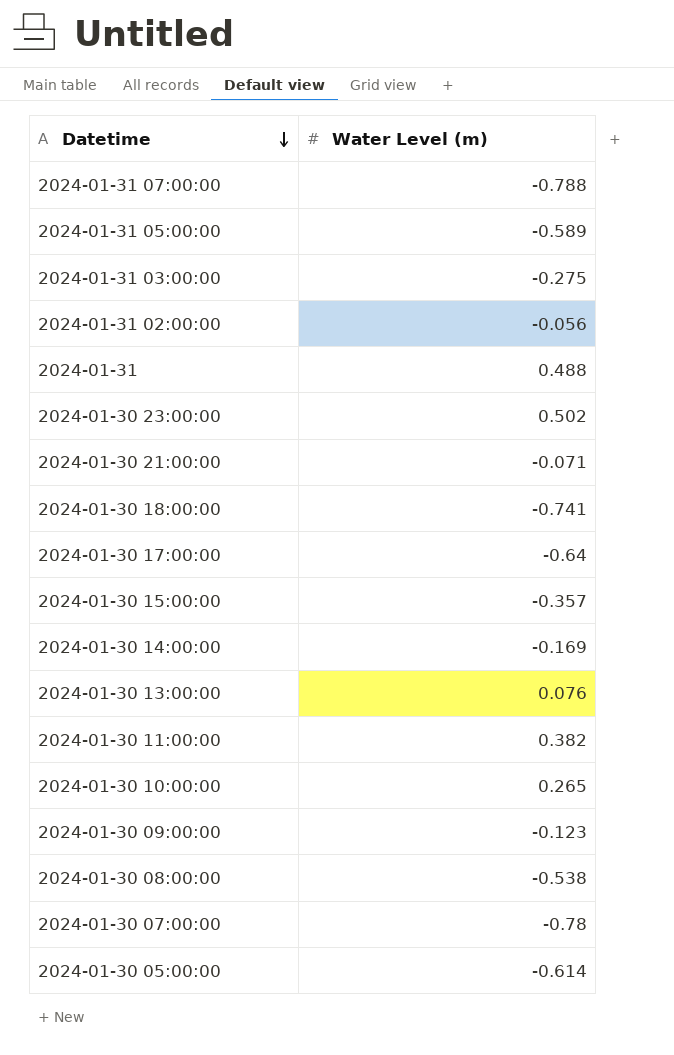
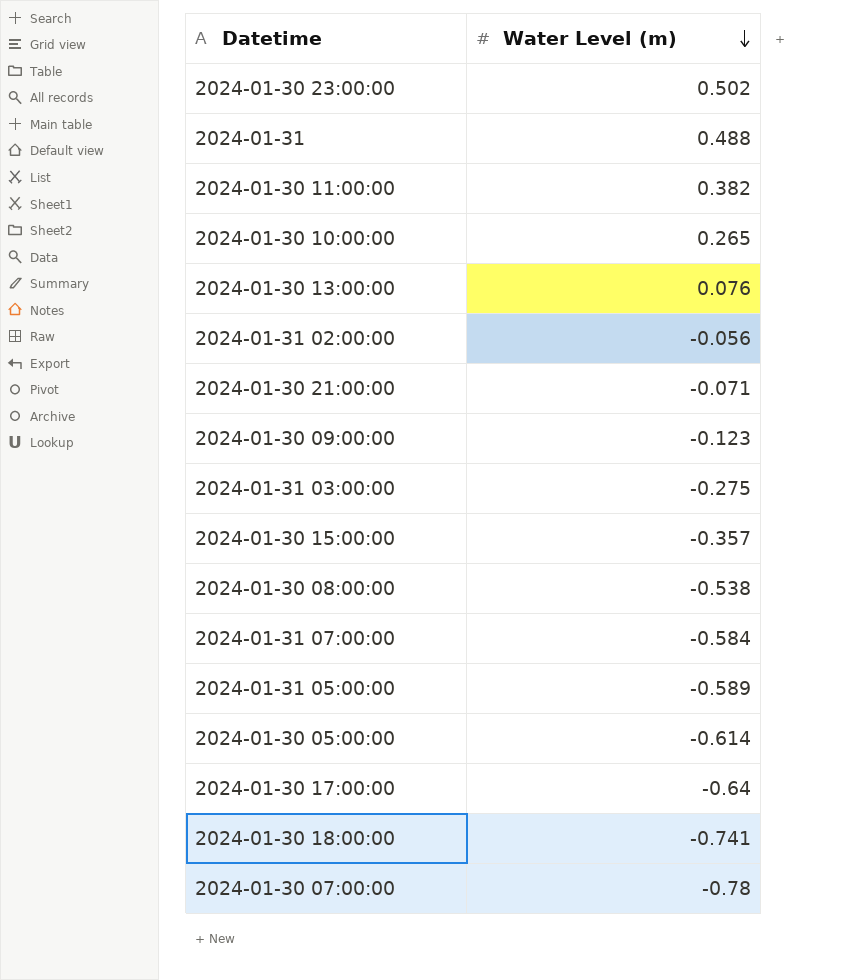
row order: Datetime descending -> Water Level (m) descending
row 2024-01-30 14:00:00: -0.169 -> none
2024-01-31 07:00:00 | Water Level (m): -0.788 -> -0.584

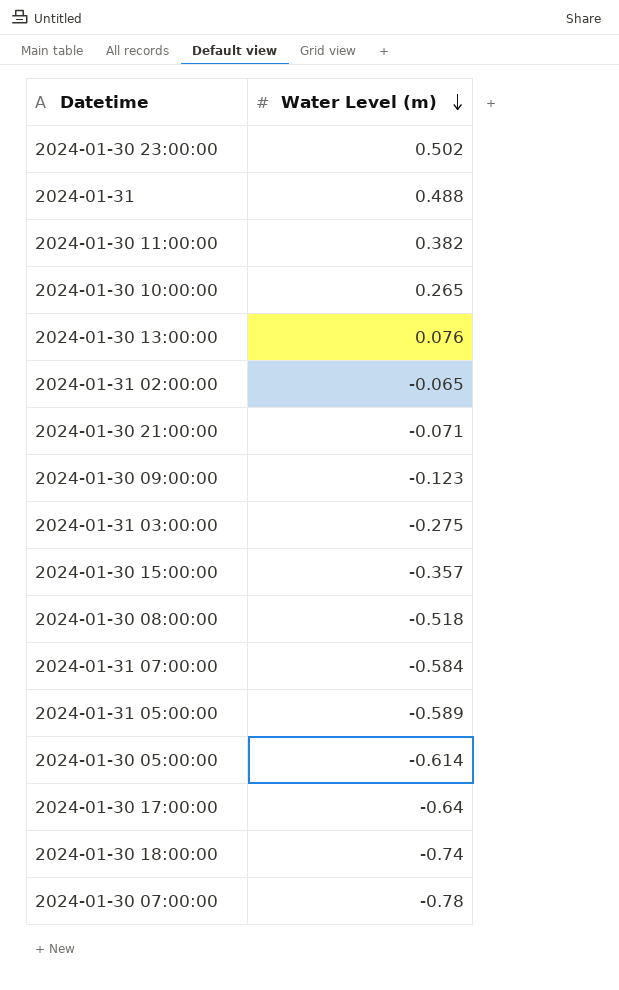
2024-01-31 02:00:00 | Water Level (m): -0.056 -> -0.065
2024-01-30 08:00:00 | Water Level (m): -0.538 -> -0.518
2024-01-30 18:00:00 | Water Level (m): -0.741 -> -0.74

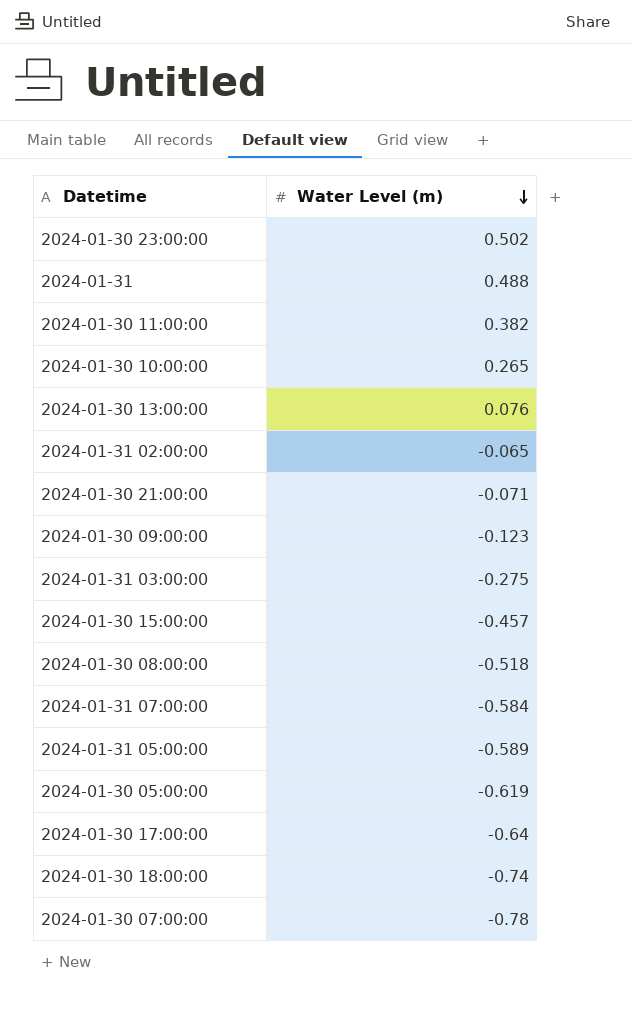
2024-01-30 15:00:00 | Water Level (m): -0.357 -> -0.457
2024-01-30 05:00:00 | Water Level (m): -0.614 -> -0.619

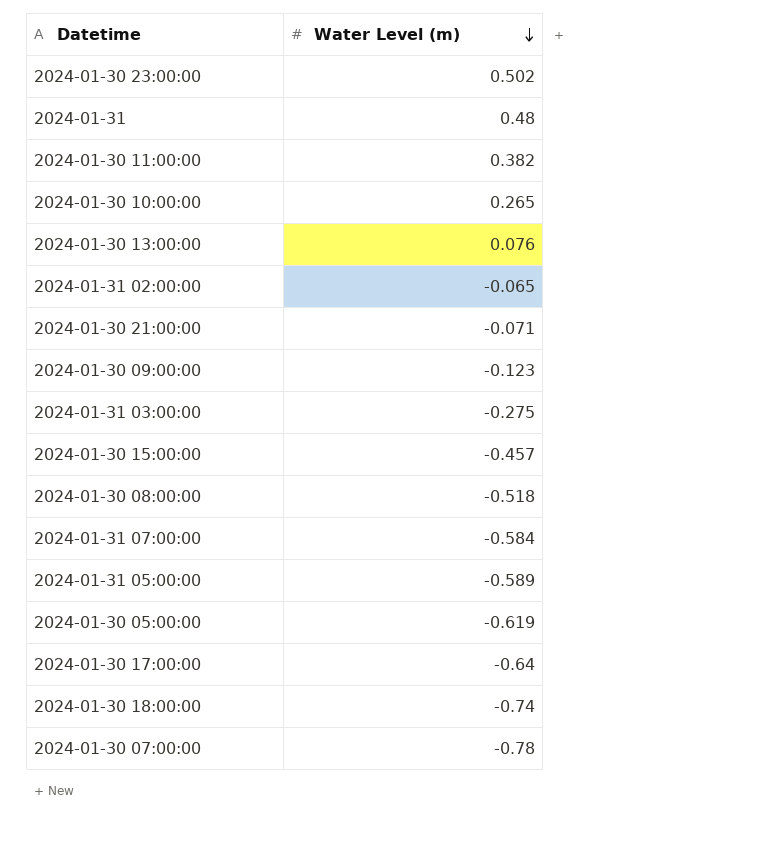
2024-01-31 | Water Level (m): 0.488 -> 0.48

